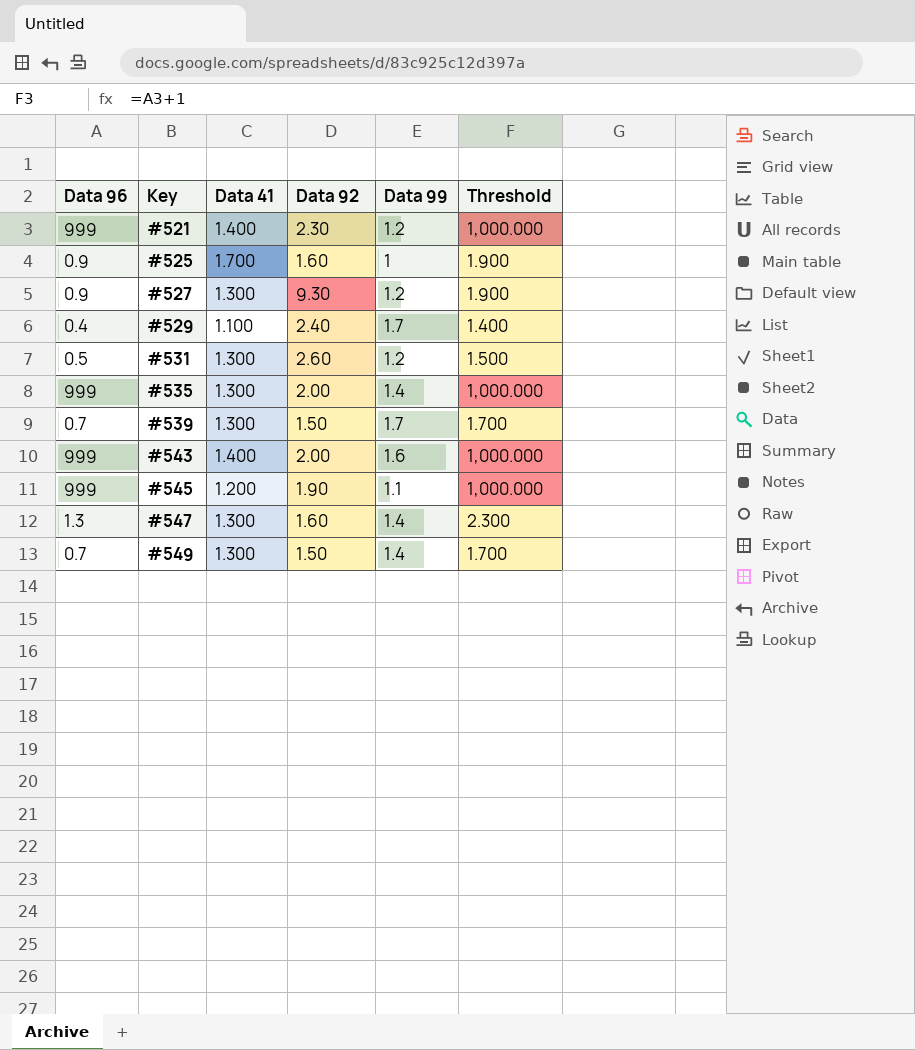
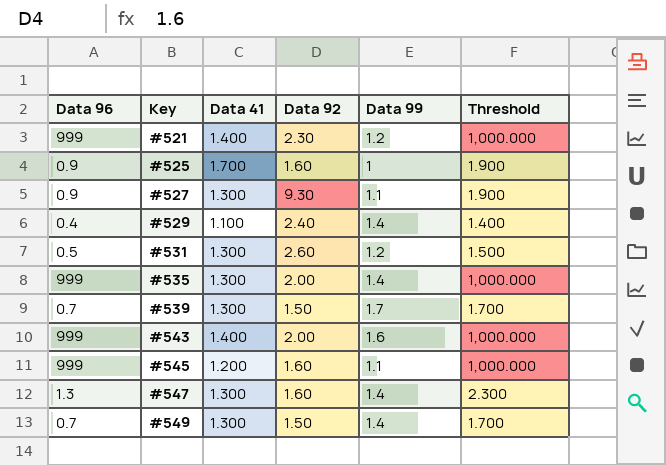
#527 | Data 99: 1.2 -> 1.1
#529 | Data 99: 1.7 -> 1.4
#545 | Data 92: 1.90 -> 1.60

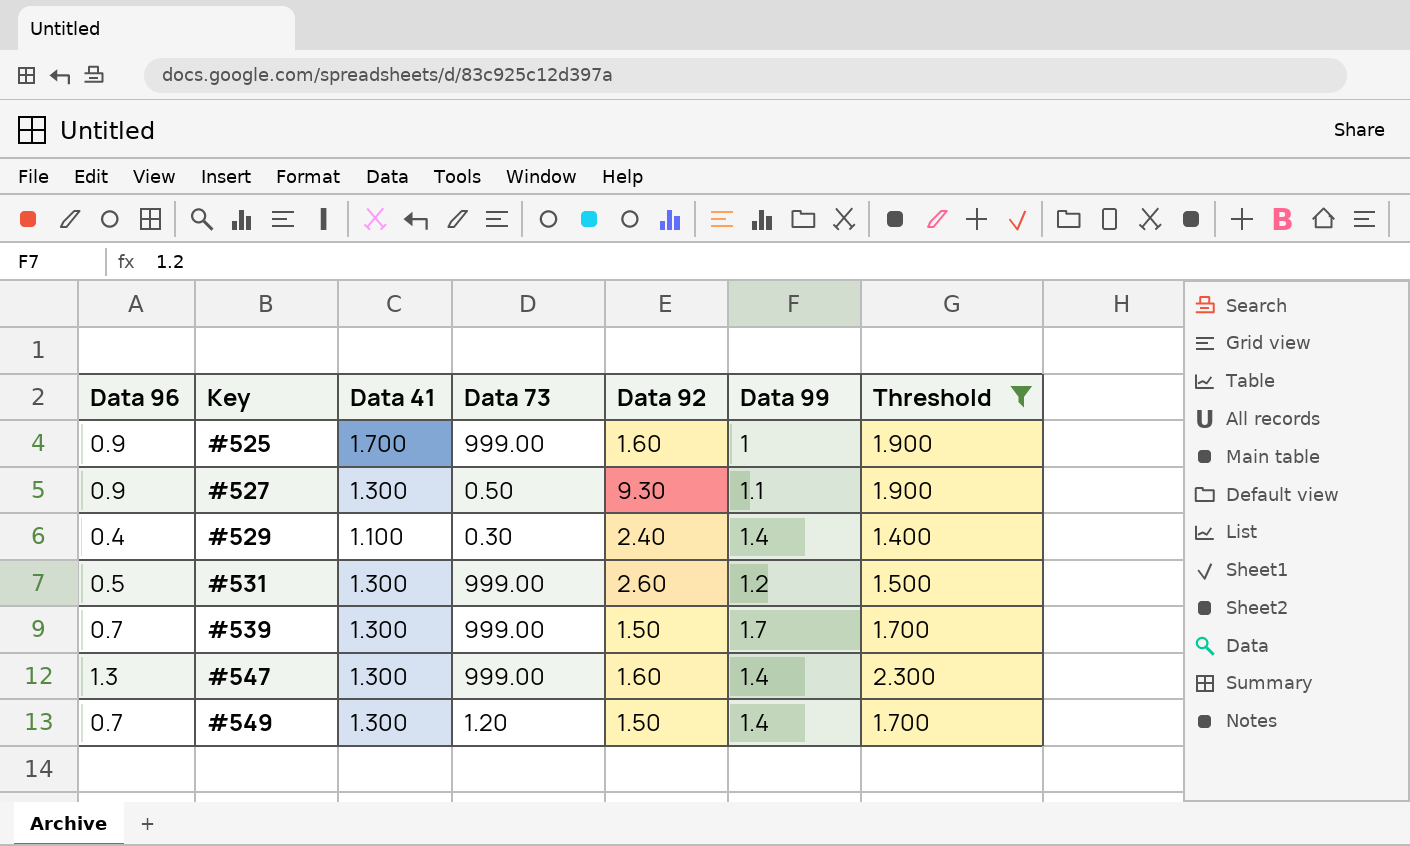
filter: none -> Threshold != 1,000.000
column Data 73 | position: none -> 4

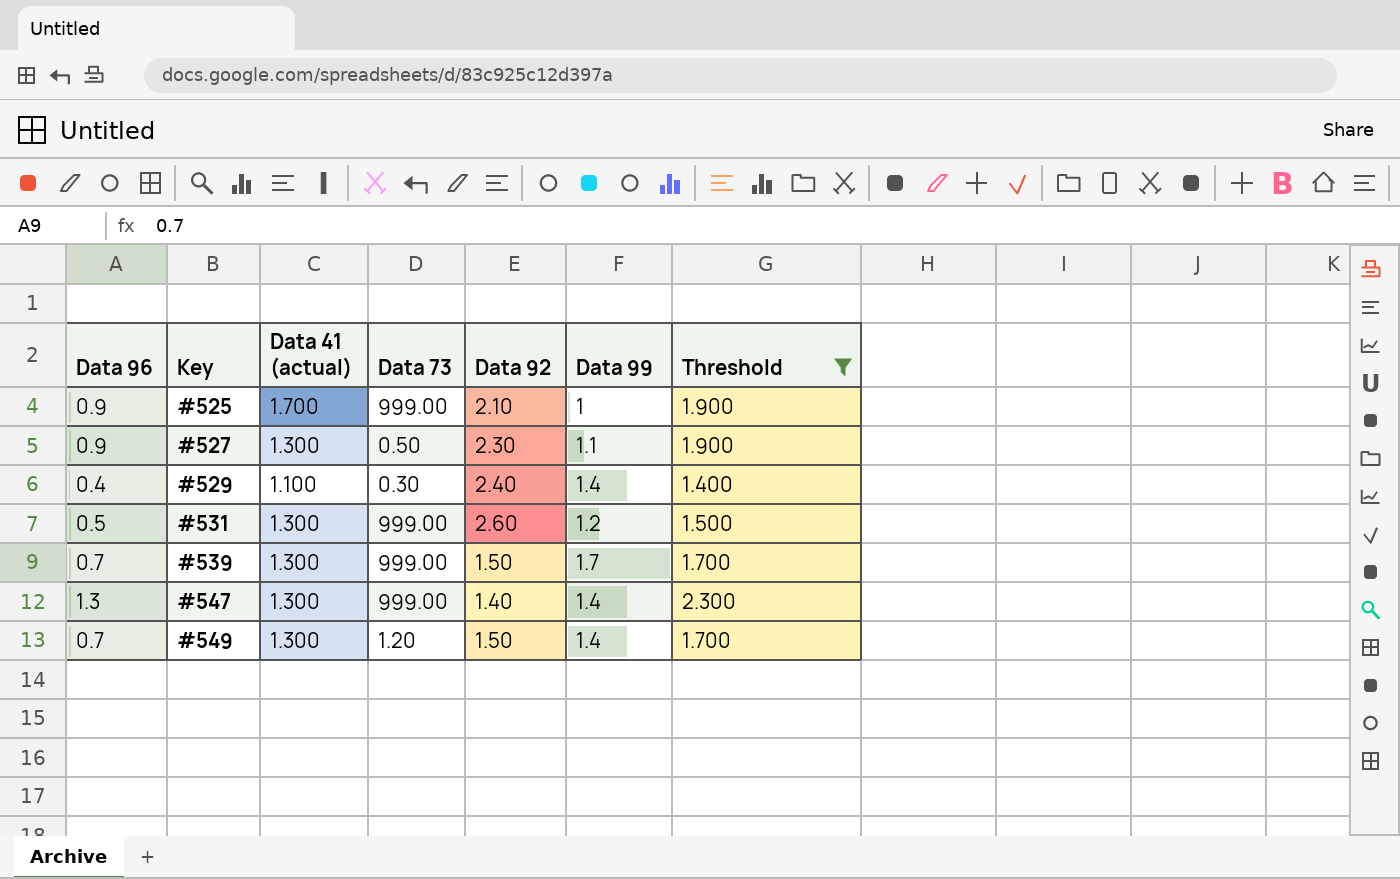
column name: Data 41 -> Data 41 (actual)
#525 | Data 92: 1.60 -> 2.10
#527 | Data 92: 9.30 -> 2.30
#547 | Data 92: 1.60 -> 1.40

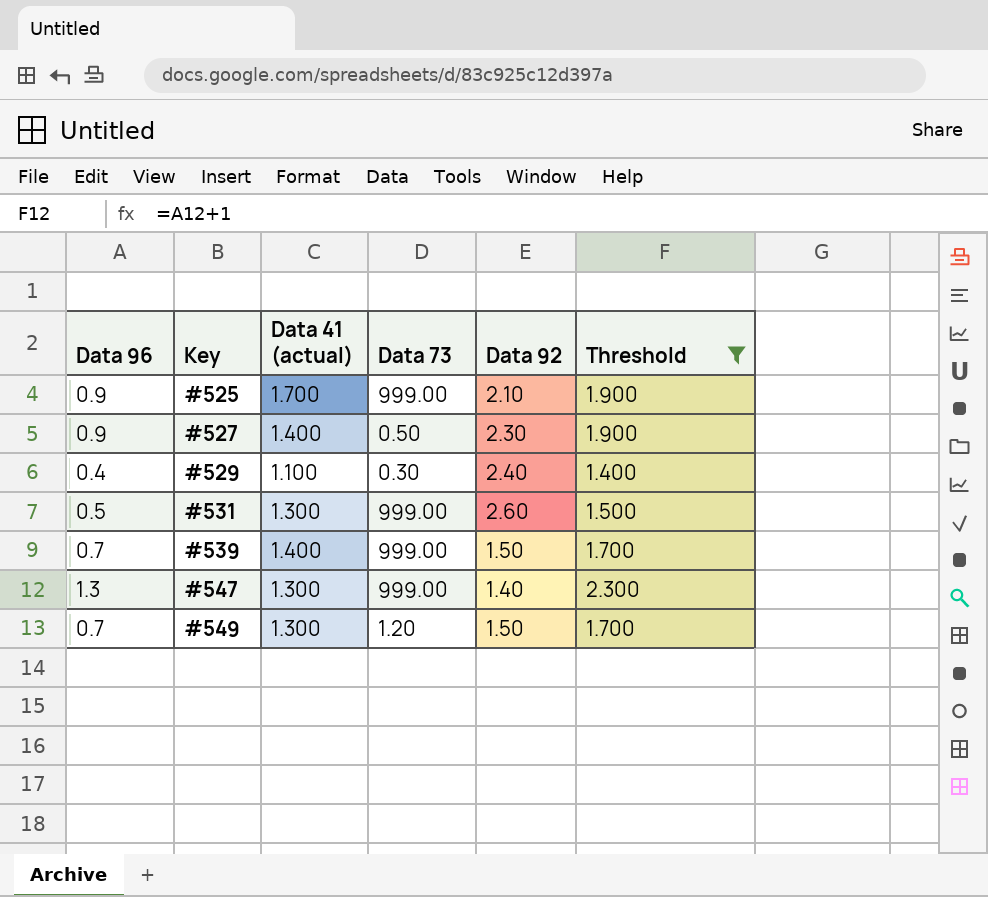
column Data 99 | position: 6 -> none
#527 | Data 41 (actual): 1.300 -> 1.400
#539 | Data 41 (actual): 1.300 -> 1.400

